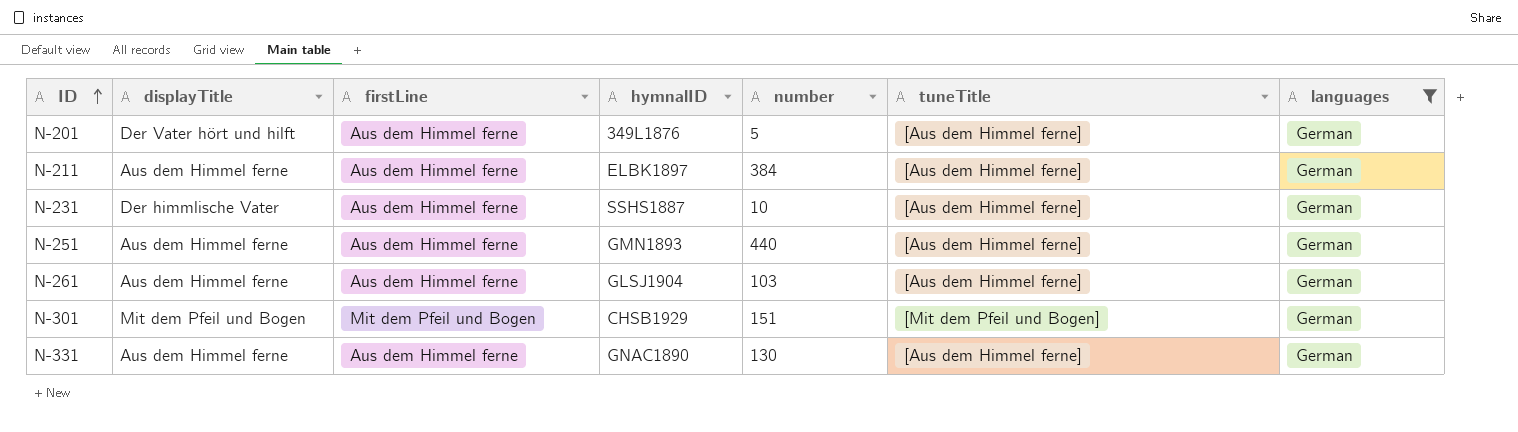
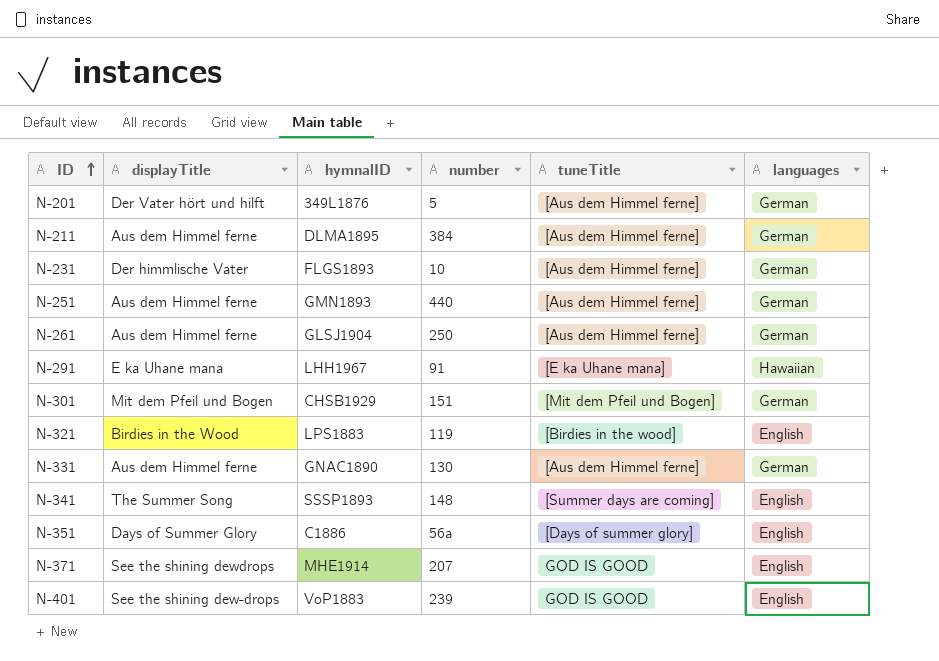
filter: languages = German -> none
column firstLine | position: 3 -> none
N-211 | hymnalID: ELBK1897 -> DLMA1895
N-231 | hymnalID: SSHS1887 -> FLGS1893
N-261 | number: 103 -> 250

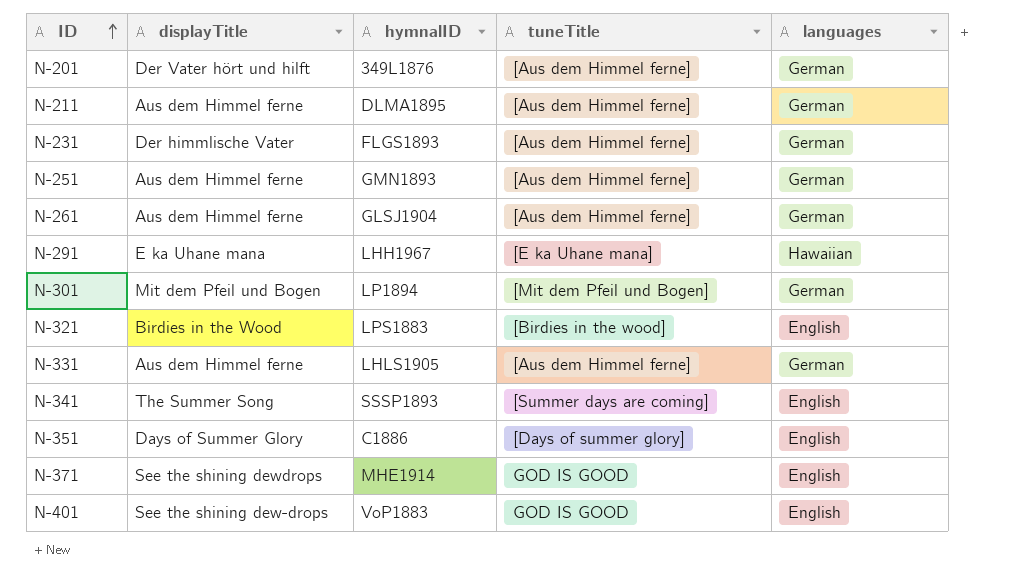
column number | position: 4 -> none
N-301 | hymnalID: CHSB1929 -> LP1894
N-331 | hymnalID: GNAC1890 -> LHLS1905

